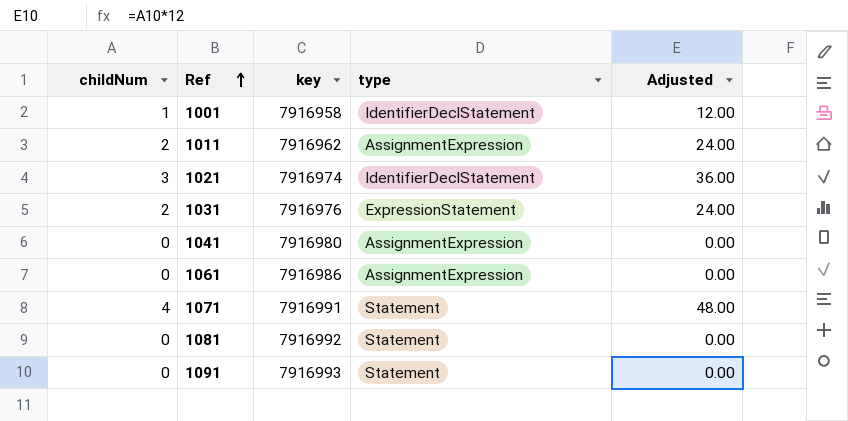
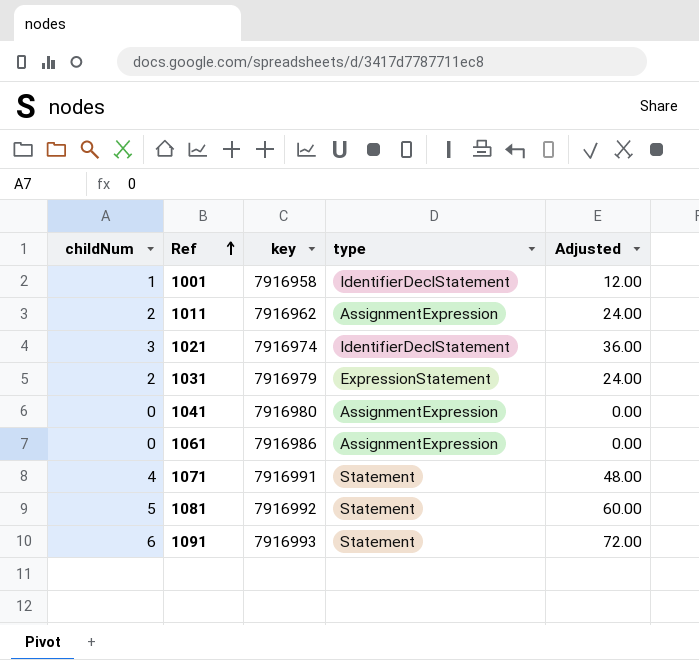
1031 | key: 7916976 -> 7916979
1081 | childNum: 0 -> 5
1081 | Adjusted: 0.00 -> 60.00
1091 | childNum: 0 -> 6
1091 | Adjusted: 0.00 -> 72.00

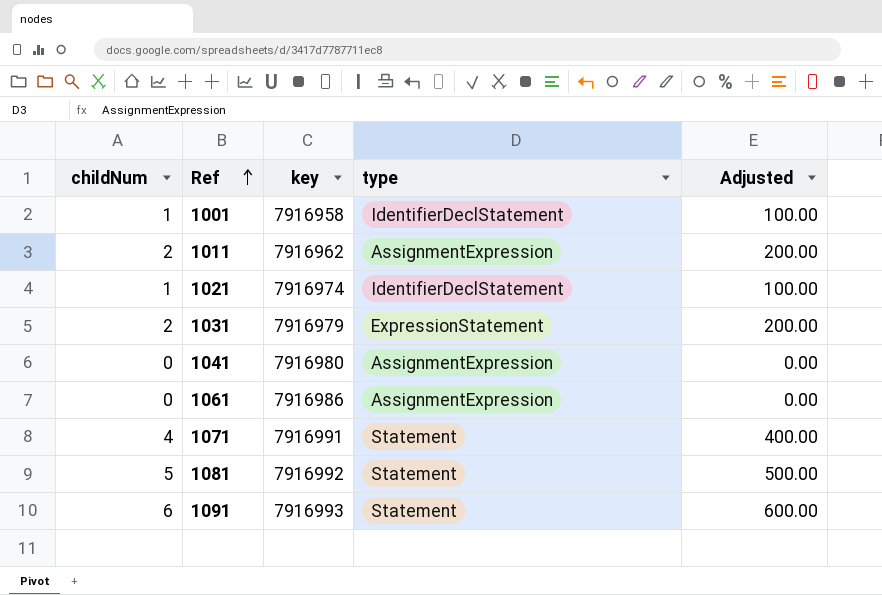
column Adjusted | formula: [childNum] * 12 -> [childNum] * 100
1021 | childNum: 3 -> 1

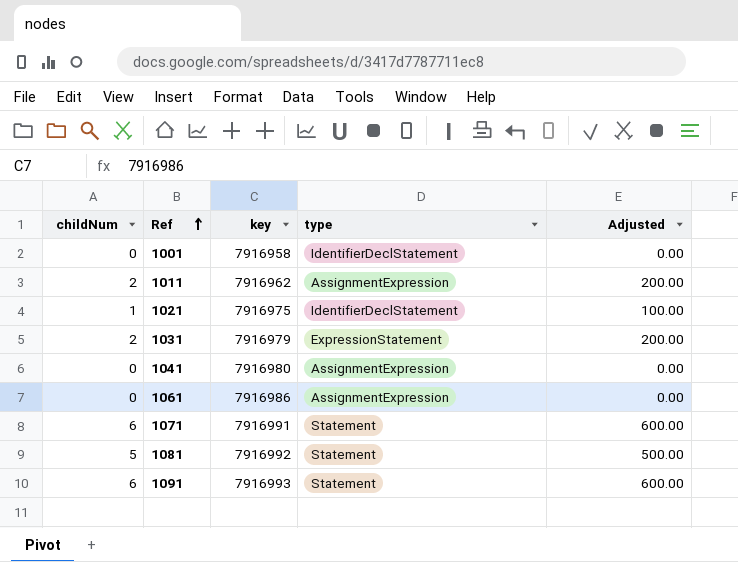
1001 | childNum: 1 -> 0
1001 | Adjusted: 100.00 -> 0.00
1021 | key: 7916974 -> 7916975
1071 | childNum: 4 -> 6
1071 | Adjusted: 400.00 -> 600.00

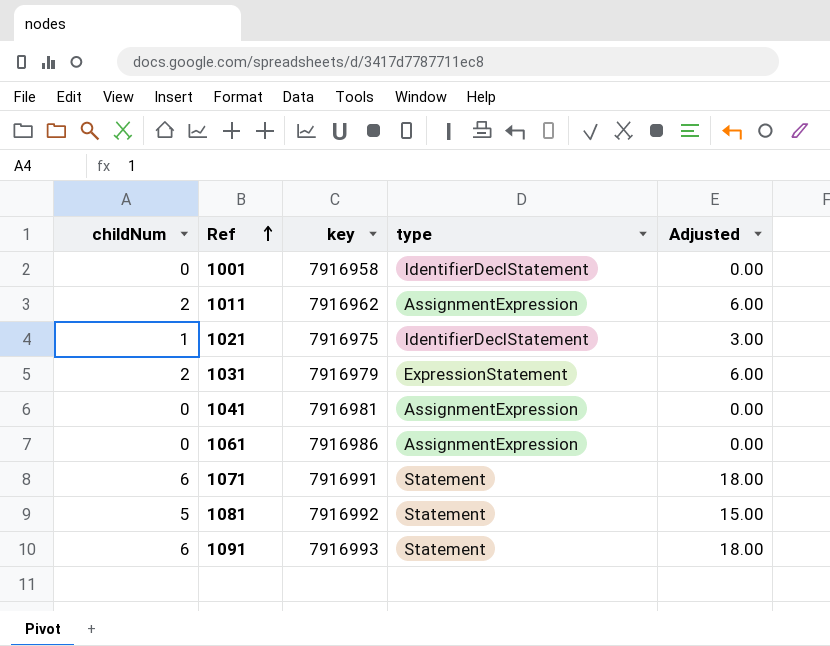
column Adjusted | formula: [childNum] * 100 -> [childNum] * 3
1041 | key: 7916980 -> 7916981

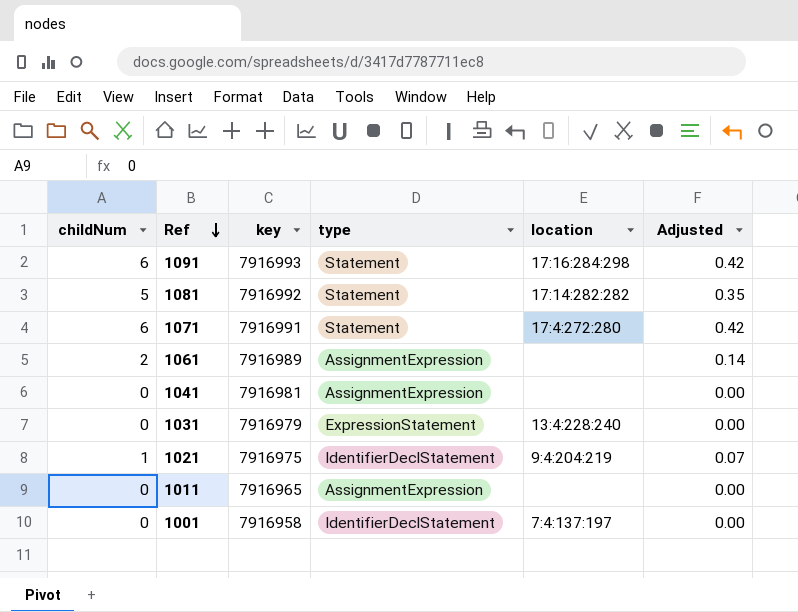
row order: Ref ascending -> Ref descending
column location | position: none -> 5
column Adjusted | formula: [childNum] * 3 -> [childNum] * 0.07
1061 | childNum: 0 -> 2
1061 | key: 7916986 -> 7916989
1031 | childNum: 2 -> 0
1011 | childNum: 2 -> 0
1011 | key: 7916962 -> 7916965

